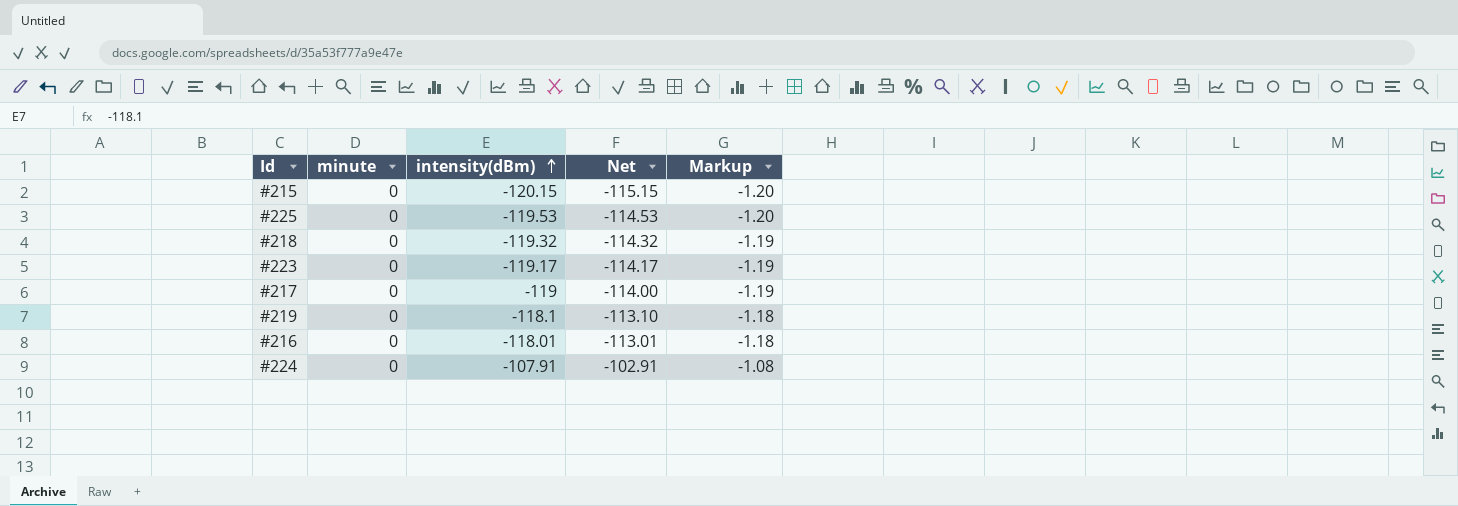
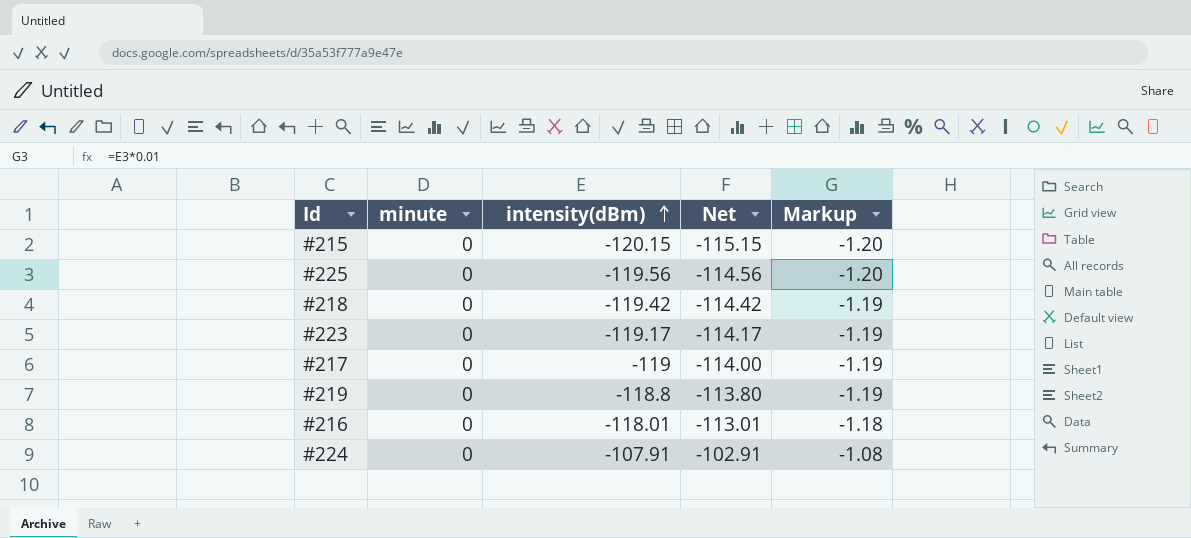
#225 | intensity(dBm): -119.53 -> -119.56
#225 | Net: -114.53 -> -114.56
#218 | intensity(dBm): -119.32 -> -119.42
#218 | Net: -114.32 -> -114.42
#219 | intensity(dBm): -118.1 -> -118.8
#219 | Net: -113.10 -> -113.80
#219 | Markup: -1.18 -> -1.19

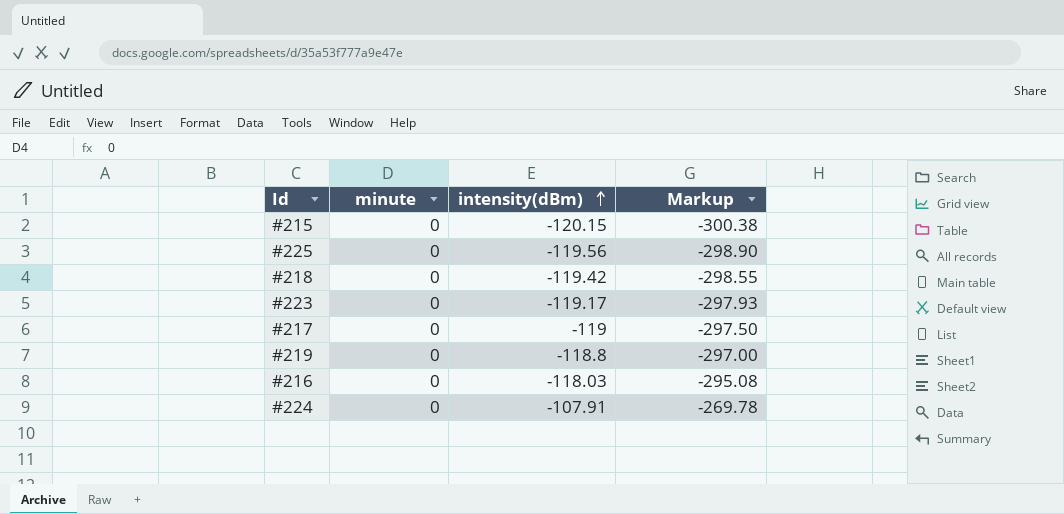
column Net | formula: [intensity(dBm)] + 5 -> none
column Markup | formula: [intensity(dBm)] * 0.01 -> [intensity(dBm)] * 2.5
#216 | intensity(dBm): -118.01 -> -118.03

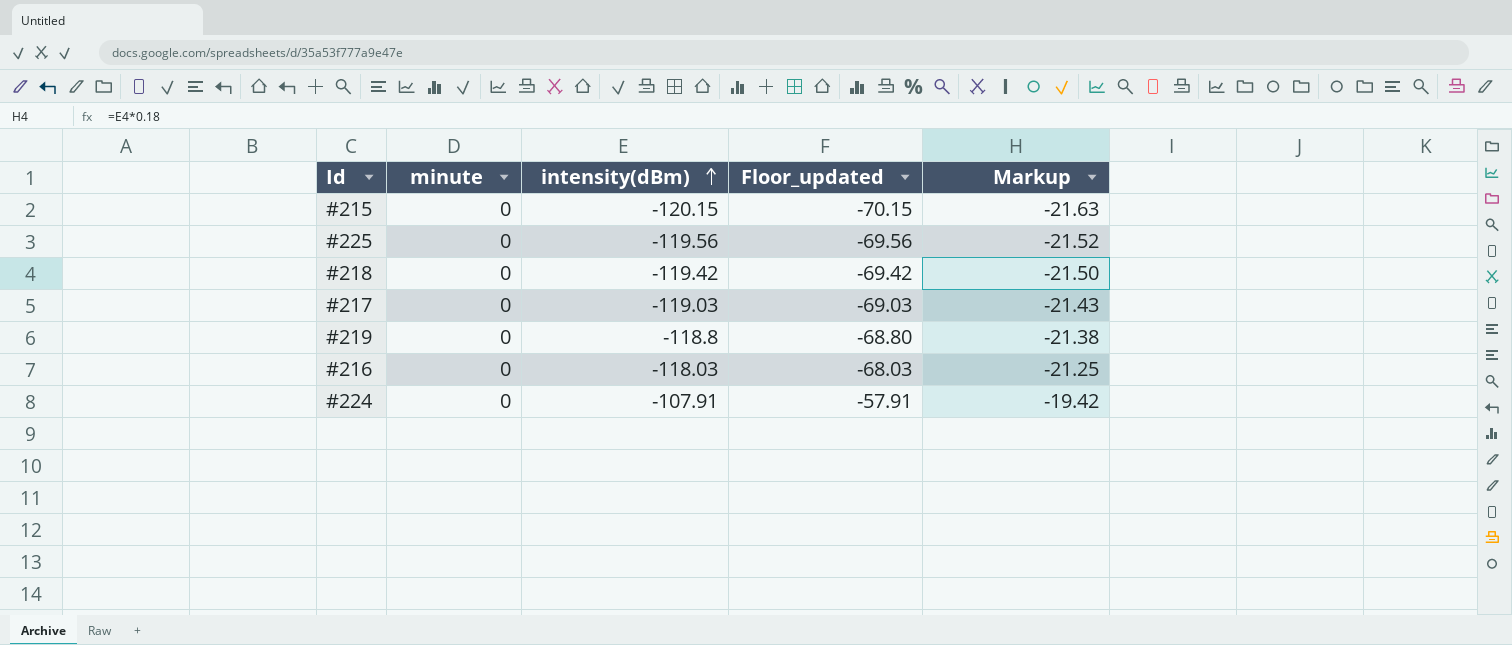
column Floor_updated | formula: none -> [intensity(dBm)] + 50
column Markup | formula: [intensity(dBm)] * 2.5 -> [intensity(dBm)] * 0.18
row #223: 0 | -119.17 | -297.93 -> none
#217 | intensity(dBm): -119 -> -119.03

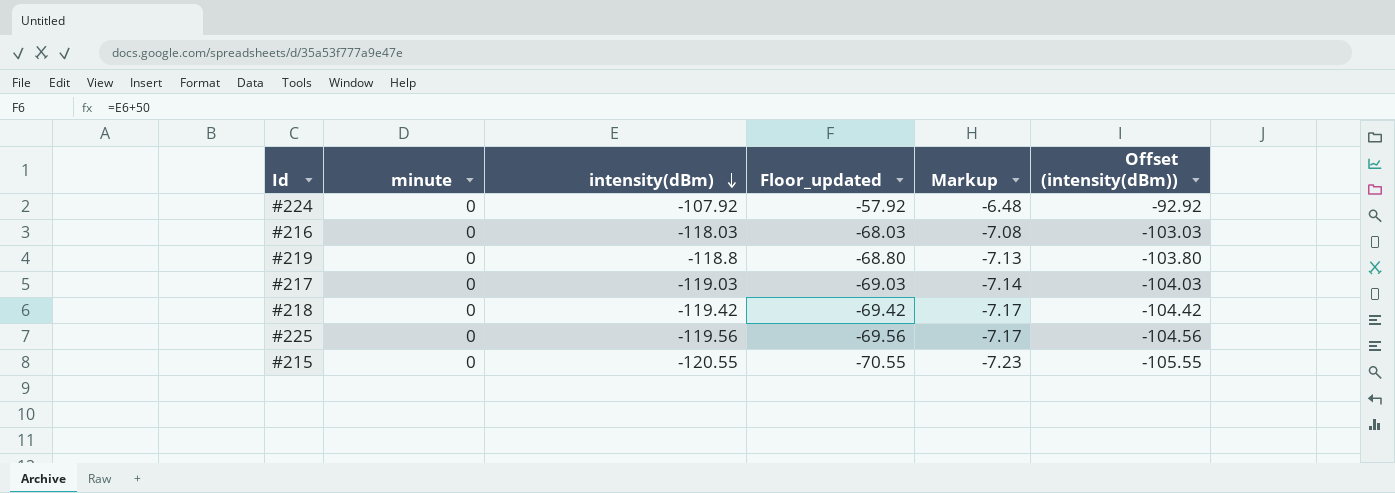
row order: intensity(dBm) ascending -> intensity(dBm) descending
column Markup | formula: [intensity(dBm)] * 0.18 -> [intensity(dBm)] * 0.06
column Offset (intensity(dBm)) | formula: none -> [intensity(dBm)] + 15
#224 | intensity(dBm): -107.91 -> -107.92
#224 | Floor_updated: -57.91 -> -57.92
#215 | intensity(dBm): -120.15 -> -120.55
#215 | Floor_updated: -70.15 -> -70.55

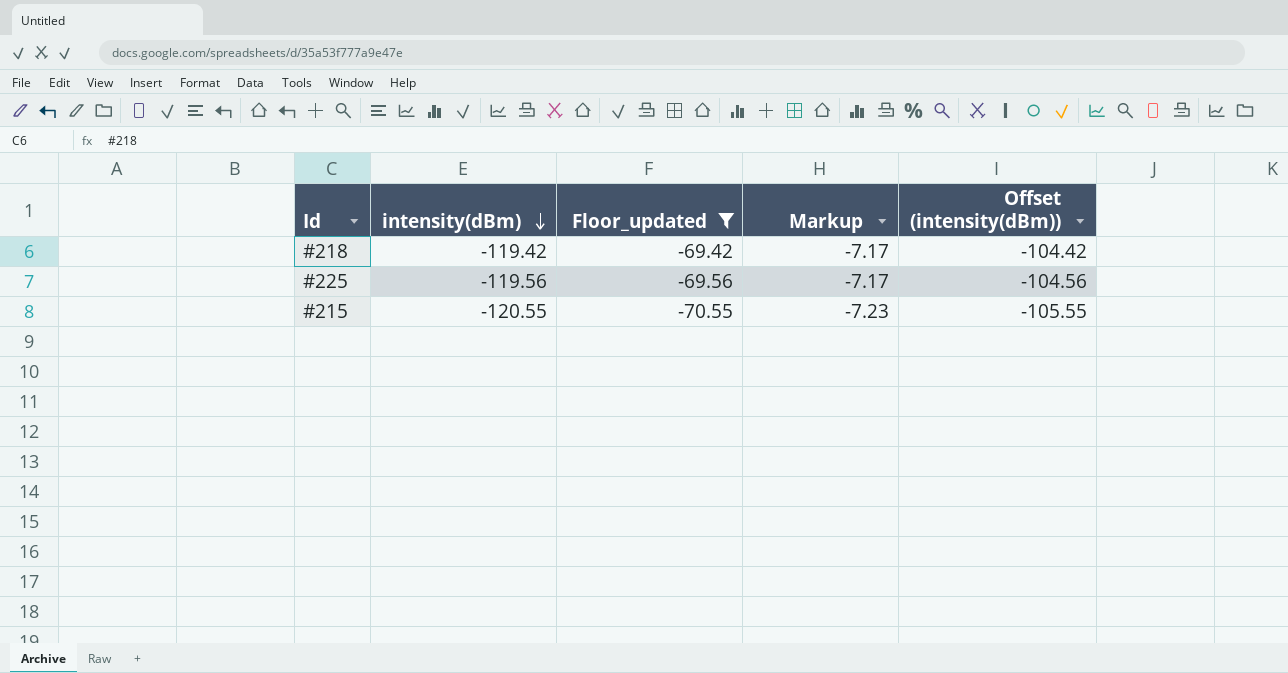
filter: none -> Floor_updated <= -69.42
column minute | position: 2 -> none

